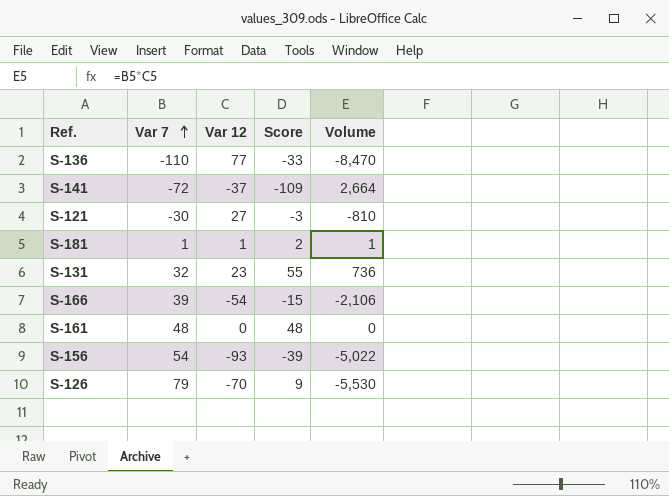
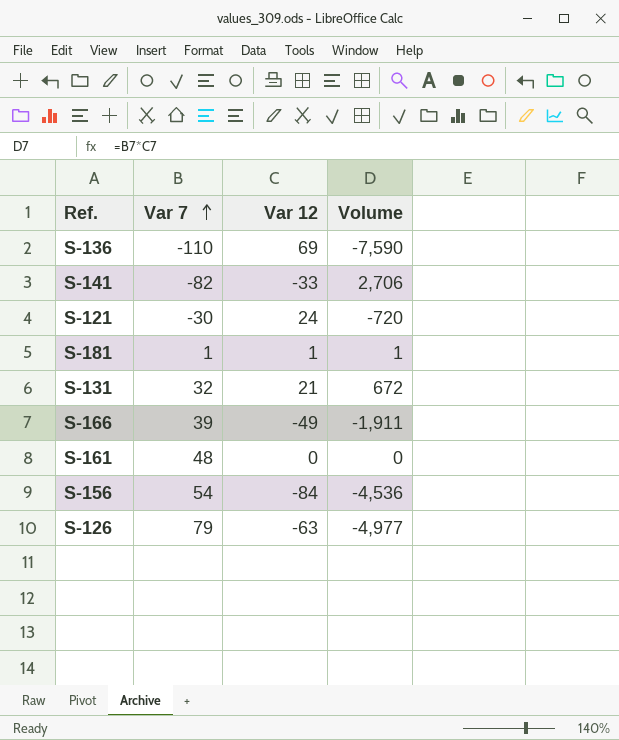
column Score | formula: [Var 7] + [Var 12] -> none
S-136 | Var 12: 77 -> 69
S-136 | Volume: -8,470 -> -7,590
S-141 | Var 7: -72 -> -82
S-141 | Var 12: -37 -> -33
S-141 | Volume: 2,664 -> 2,706
S-121 | Var 12: 27 -> 24
S-121 | Volume: -810 -> -720
S-131 | Var 12: 23 -> 21
S-131 | Volume: 736 -> 672
S-166 | Var 12: -54 -> -49
S-166 | Volume: -2,106 -> -1,911
S-156 | Var 12: -93 -> -84
S-156 | Volume: -5,022 -> -4,536
S-126 | Var 12: -70 -> -63
S-126 | Volume: -5,530 -> -4,977

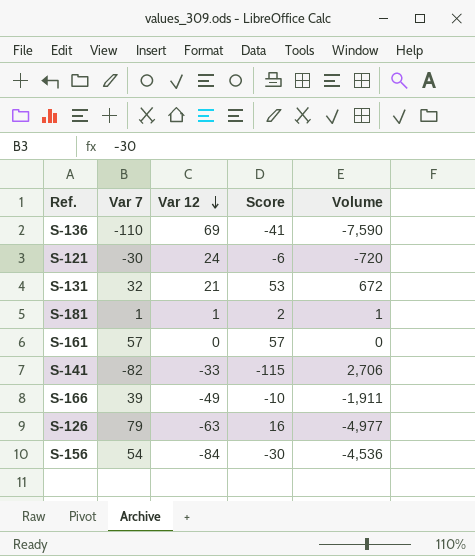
row order: Var 7 ascending -> Var 12 descending
column Score | formula: none -> [Var 7] + [Var 12]
S-161 | Var 7: 48 -> 57

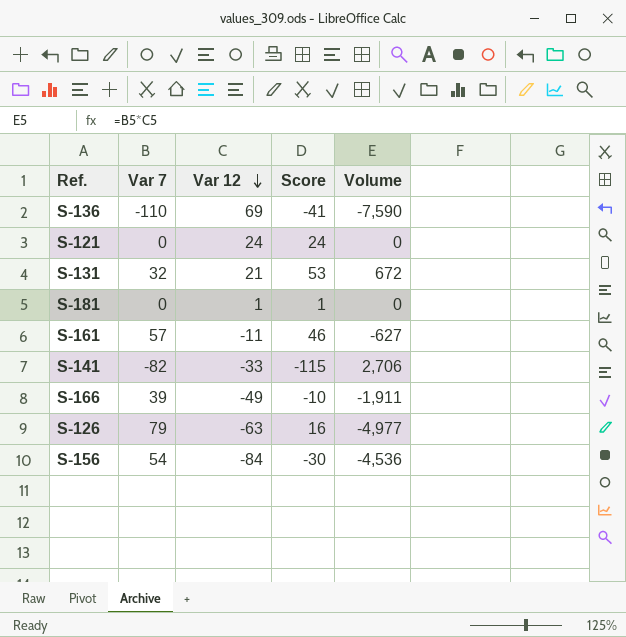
S-121 | Var 7: -30 -> 0
S-121 | Score: -6 -> 24
S-121 | Volume: -720 -> 0
S-181 | Var 7: 1 -> 0
S-181 | Score: 2 -> 1
S-181 | Volume: 1 -> 0
S-161 | Var 12: 0 -> -11
S-161 | Score: 57 -> 46
S-161 | Volume: 0 -> -627

